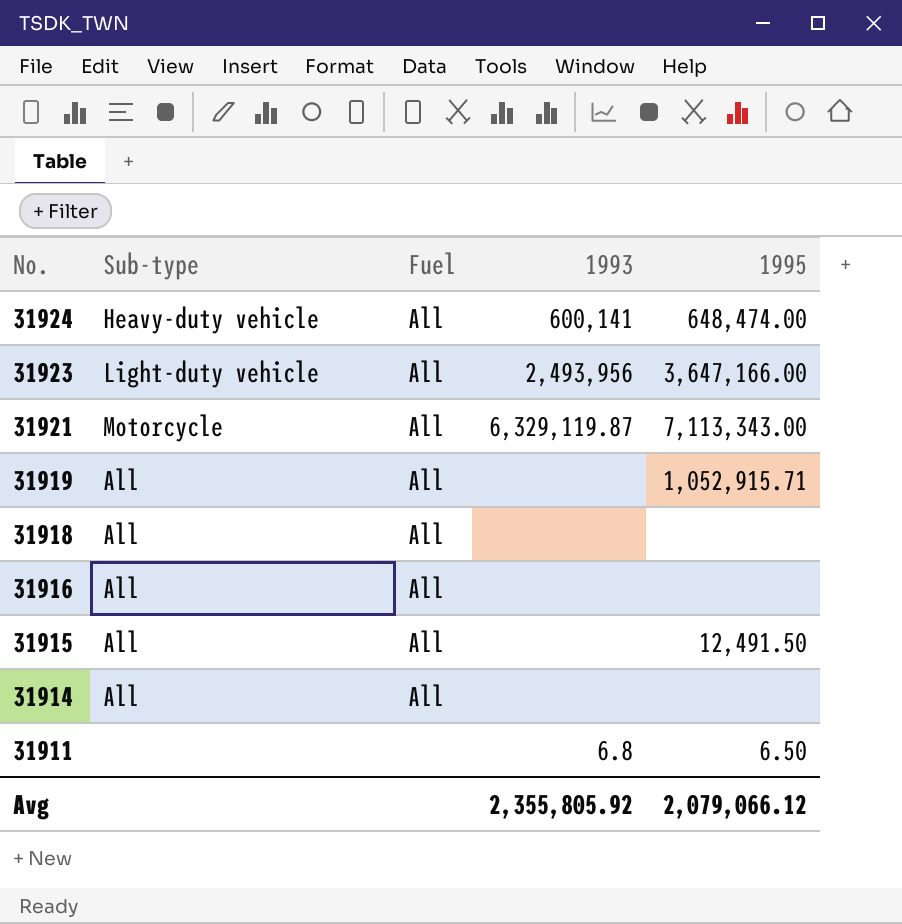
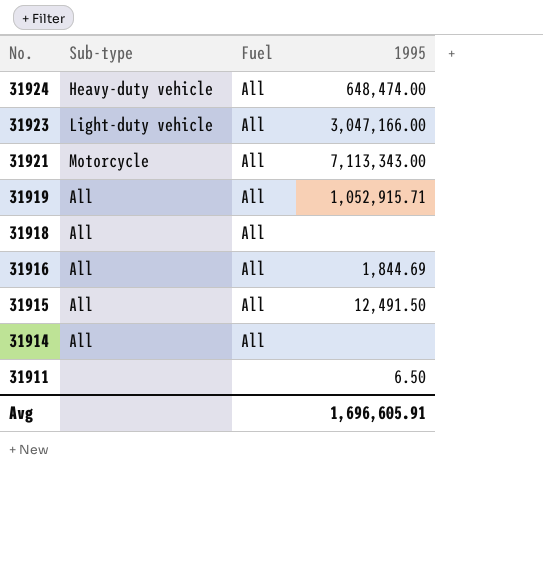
column 1993 | position: 4 -> none
31923 | 1995: 3,647,166.00 -> 3,047,166.00
31916 | 1995: none -> 1,844.69
Avg | 1995: 2,079,066.12 -> 1,696,605.91

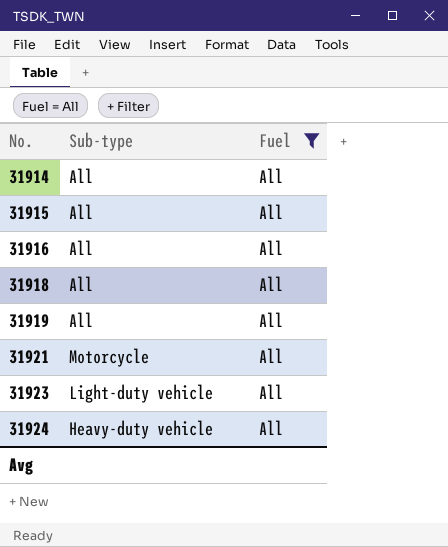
filter: none -> Fuel = All
row order: No. descending -> No. ascending
column 1995 | position: 4 -> none

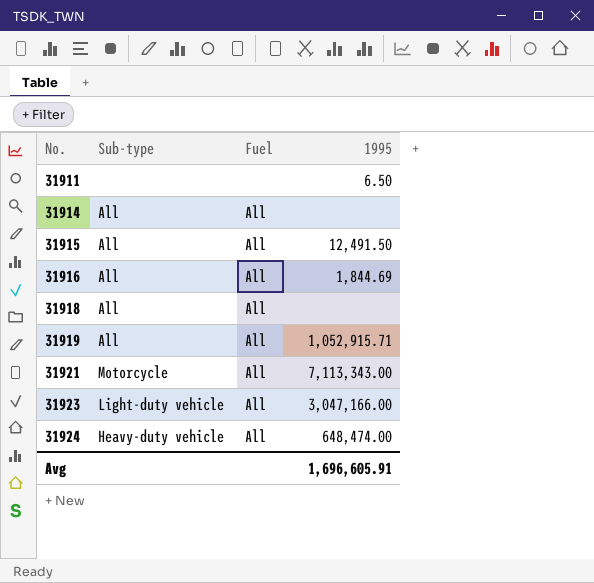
filter: Fuel = All -> none
column 1995 | position: none -> 4

